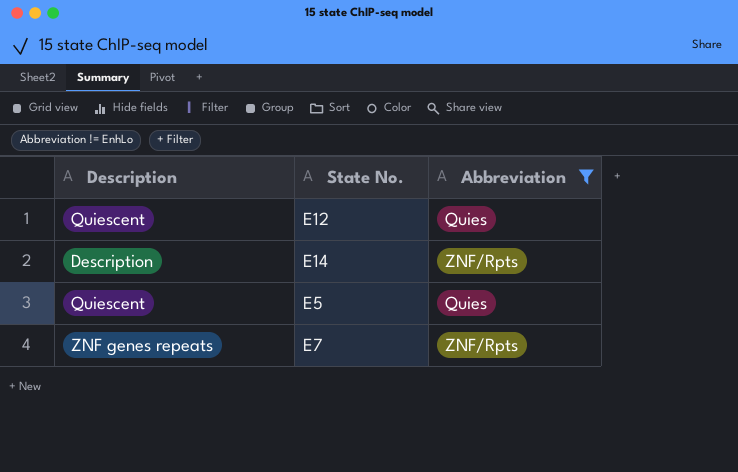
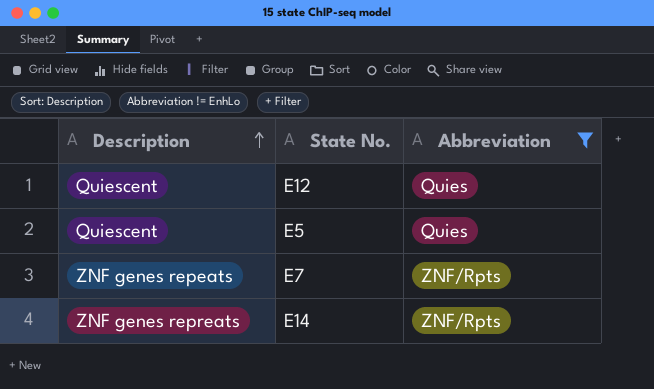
row order: none -> Description ascending
E14 | Description: Description -> ZNF genes repreats

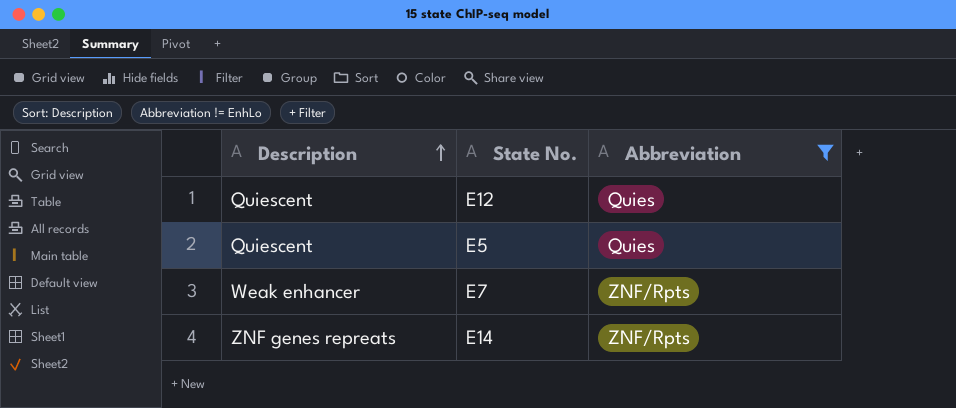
E7 | Description: ZNF genes repeats -> Weak enhancer

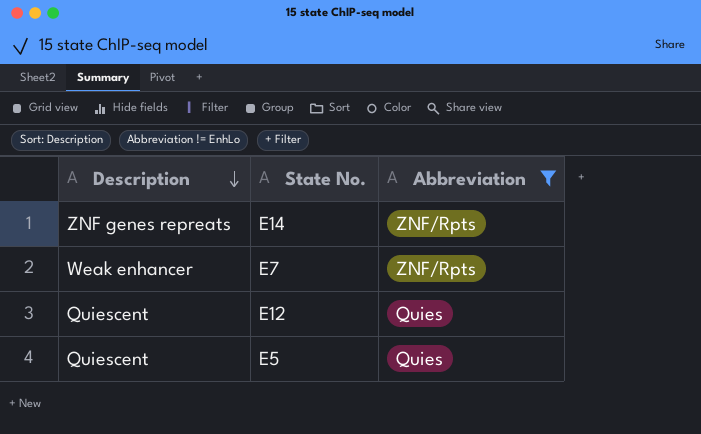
row order: Description ascending -> Description descending

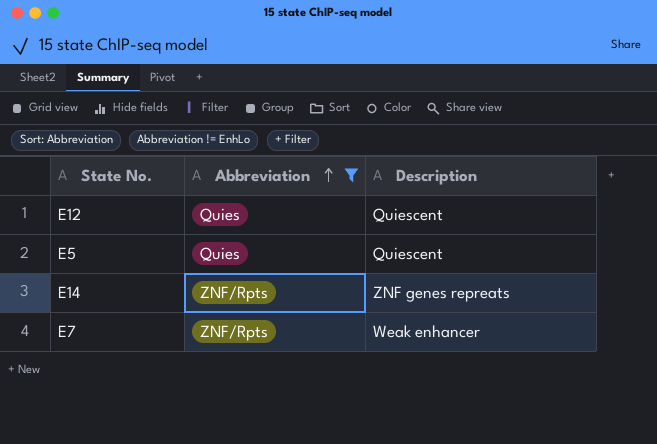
row order: Description descending -> Abbreviation ascending
column Description | position: 1 -> 3

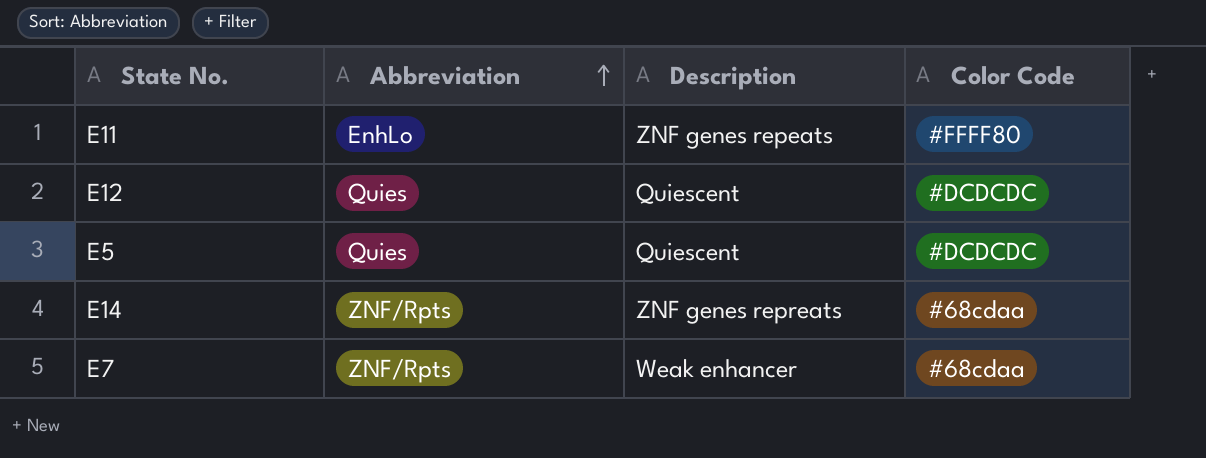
filter: Abbreviation != EnhLo -> none
column Color Code | position: none -> 4

